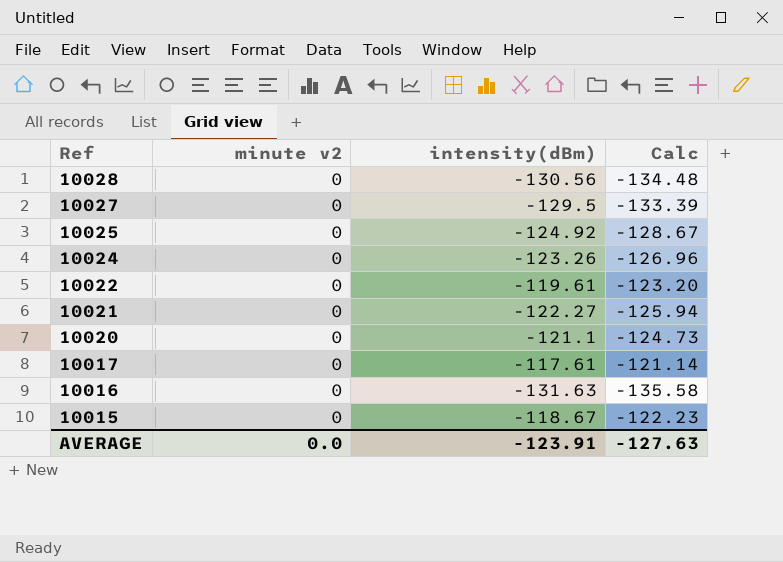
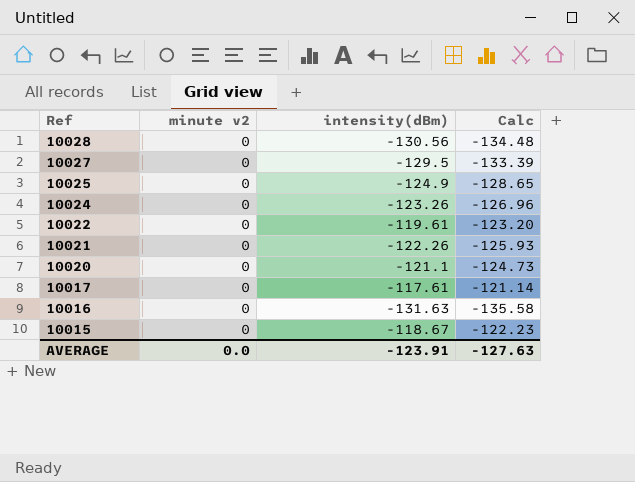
10025 | intensity(dBm): -124.92 -> -124.9
10025 | Calc: -128.67 -> -128.65
10021 | intensity(dBm): -122.27 -> -122.26
10021 | Calc: -125.94 -> -125.93

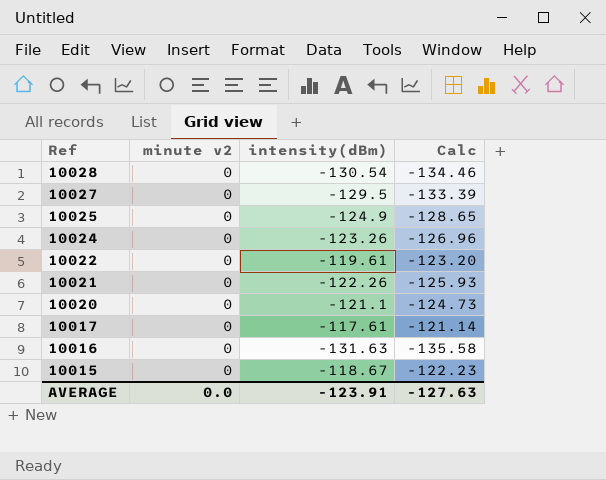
10028 | intensity(dBm): -130.56 -> -130.54
10028 | Calc: -134.48 -> -134.46

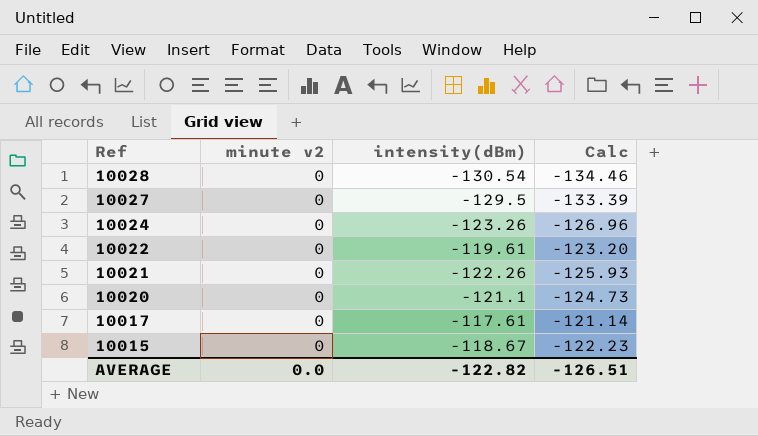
row 10025: 0 | -124.9 | -128.65 -> none
row 10016: 0 | -131.63 | -135.58 -> none
AVERAGE | intensity(dBm): -123.91 -> -122.82
AVERAGE | Calc: -127.63 -> -126.51

